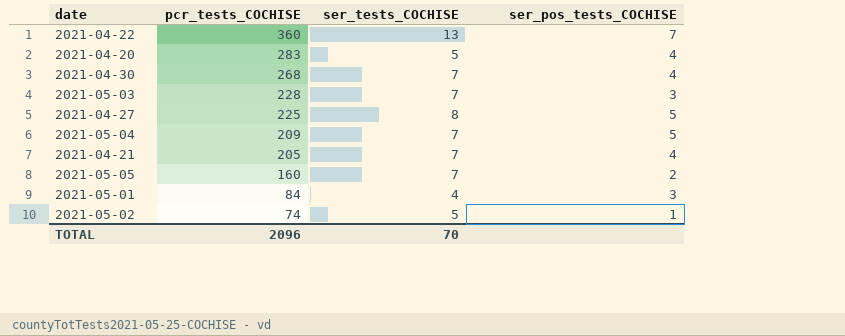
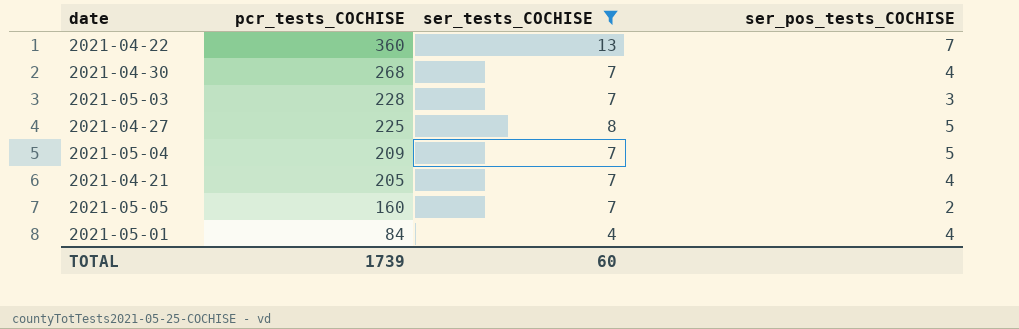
filter: none -> ser_tests_COCHISE != 5
2021-05-01 | ser_pos_tests_COCHISE: 3 -> 4
TOTAL | pcr_tests_COCHISE: 2096 -> 1739
TOTAL | ser_tests_COCHISE: 70 -> 60

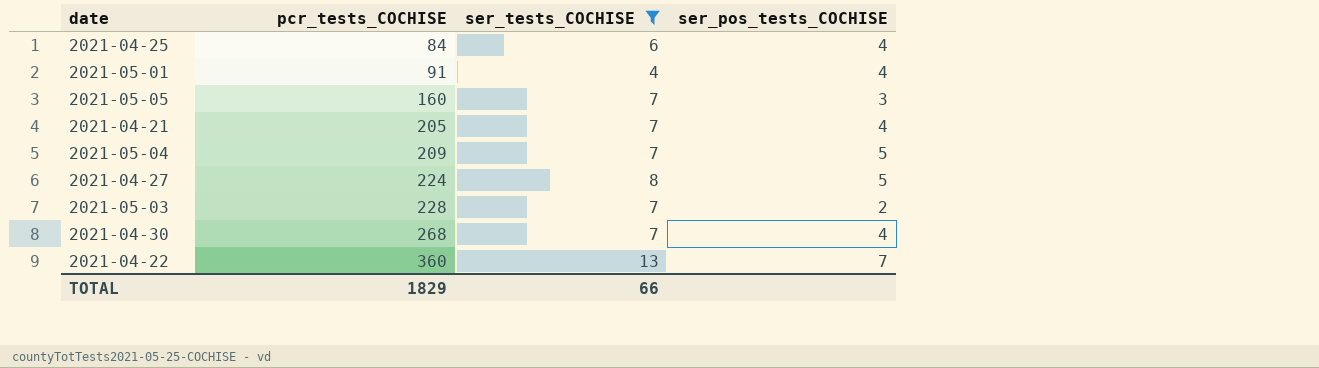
row order: pcr_tests_COCHISE descending -> pcr_tests_COCHISE ascending
row 2021-04-25: none -> 84 | 6 | 4
2021-05-01 | pcr_tests_COCHISE: 84 -> 91
2021-05-05 | ser_pos_tests_COCHISE: 2 -> 3
2021-04-27 | pcr_tests_COCHISE: 225 -> 224
2021-05-03 | ser_pos_tests_COCHISE: 3 -> 2
TOTAL | pcr_tests_COCHISE: 1739 -> 1829
TOTAL | ser_tests_COCHISE: 60 -> 66

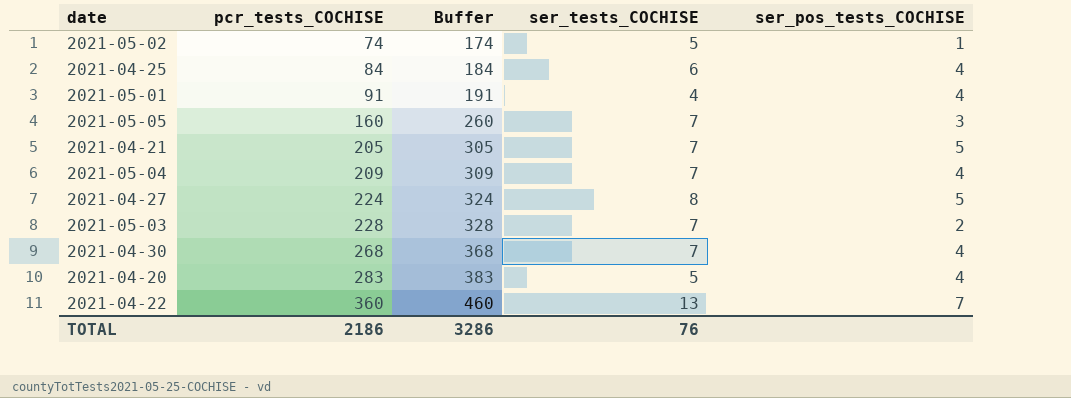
filter: ser_tests_COCHISE != 5 -> none
column Buffer | formula: none -> [pcr_tests_COCHISE] + 100
2021-04-21 | ser_pos_tests_COCHISE: 4 -> 5
2021-05-04 | ser_pos_tests_COCHISE: 5 -> 4
TOTAL | pcr_tests_COCHISE: 1829 -> 2186
TOTAL | ser_tests_COCHISE: 66 -> 76

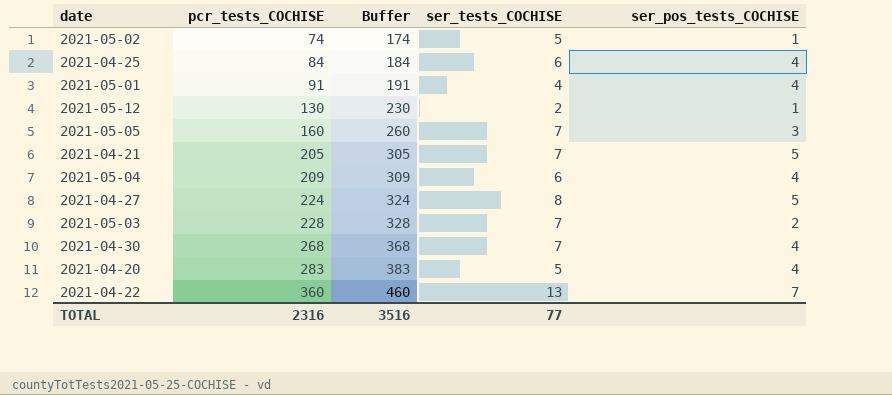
row 2021-05-12: none -> 130 | 230 | 2 | 1
2021-05-04 | ser_tests_COCHISE: 7 -> 6
TOTAL | pcr_tests_COCHISE: 2186 -> 2316
TOTAL | Buffer: 3286 -> 3516
TOTAL | ser_tests_COCHISE: 76 -> 77

